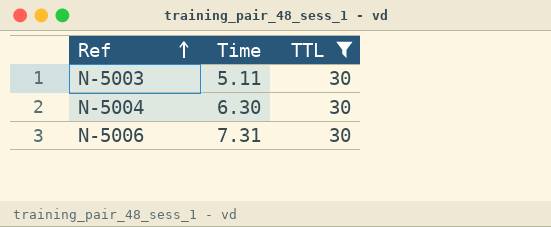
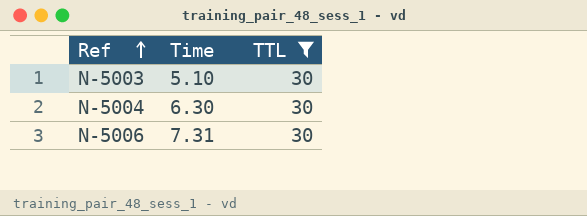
N-5003 | Time: 5.11 -> 5.10

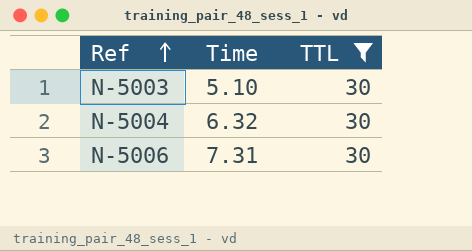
N-5004 | Time: 6.30 -> 6.32

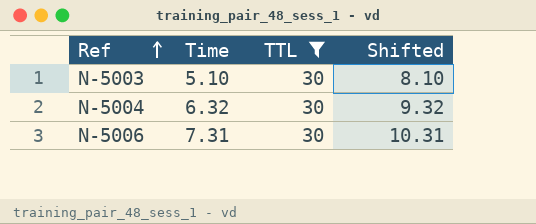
column Shifted | formula: none -> [Time] + 3

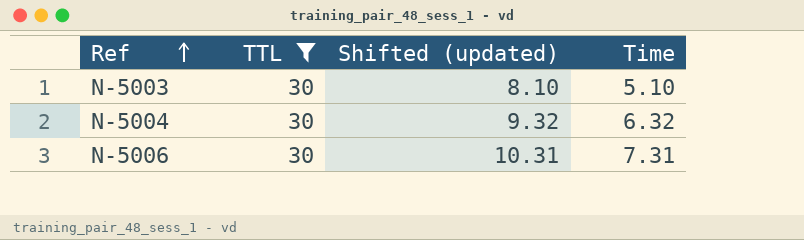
column name: Shifted -> Shifted (updated)
column Time | position: 2 -> 4

